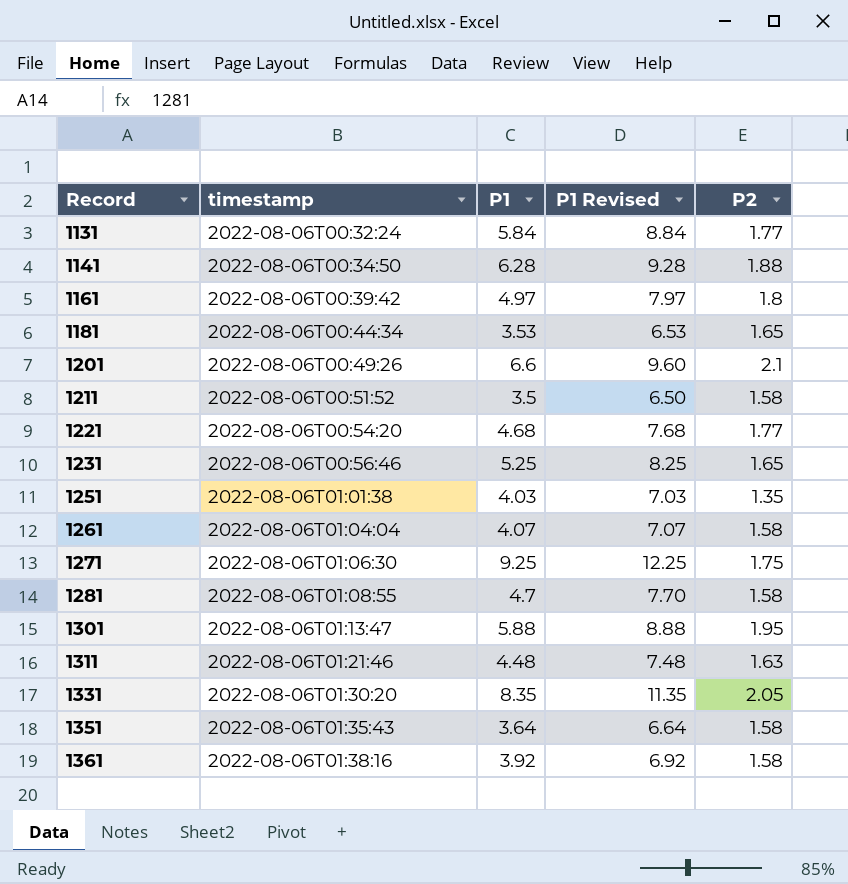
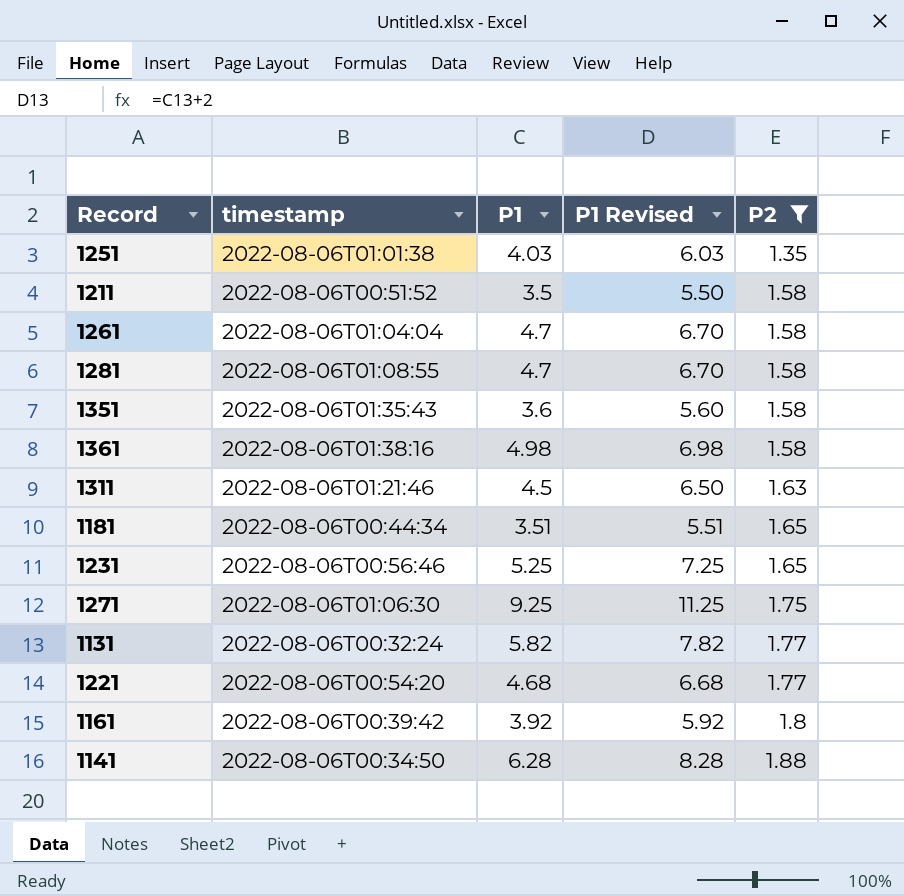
filter: none -> P2 <= 1.88
row order: Record ascending -> P2 ascending
column P1 Revised | formula: [P1] + 3 -> [P1] + 2
1261 | P1: 4.07 -> 4.7
1351 | P1: 3.64 -> 3.6
1361 | P1: 3.92 -> 4.98
1311 | P1: 4.48 -> 4.5
1181 | P1: 3.53 -> 3.51
1131 | P1: 5.84 -> 5.82
1161 | P1: 4.97 -> 3.92

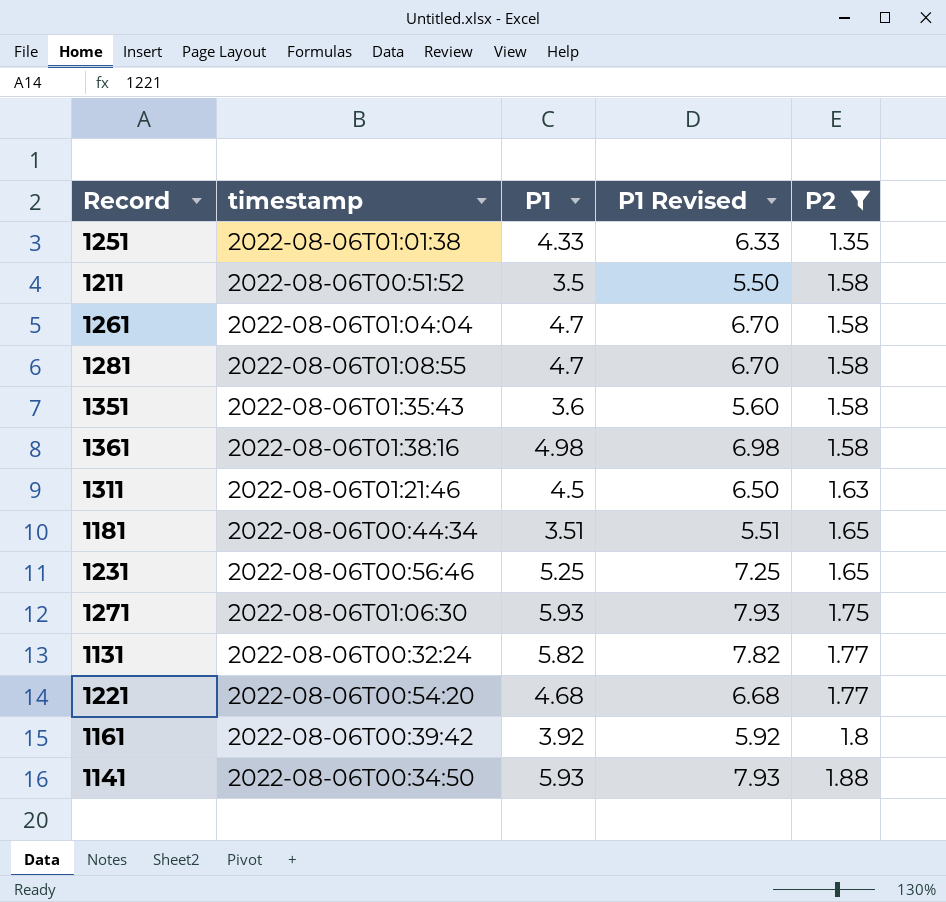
1251 | P1: 4.03 -> 4.33
1251 | P1 Revised: 6.03 -> 6.33
1271 | P1: 9.25 -> 5.93
1271 | P1 Revised: 11.25 -> 7.93
1141 | P1: 6.28 -> 5.93
1141 | P1 Revised: 8.28 -> 7.93

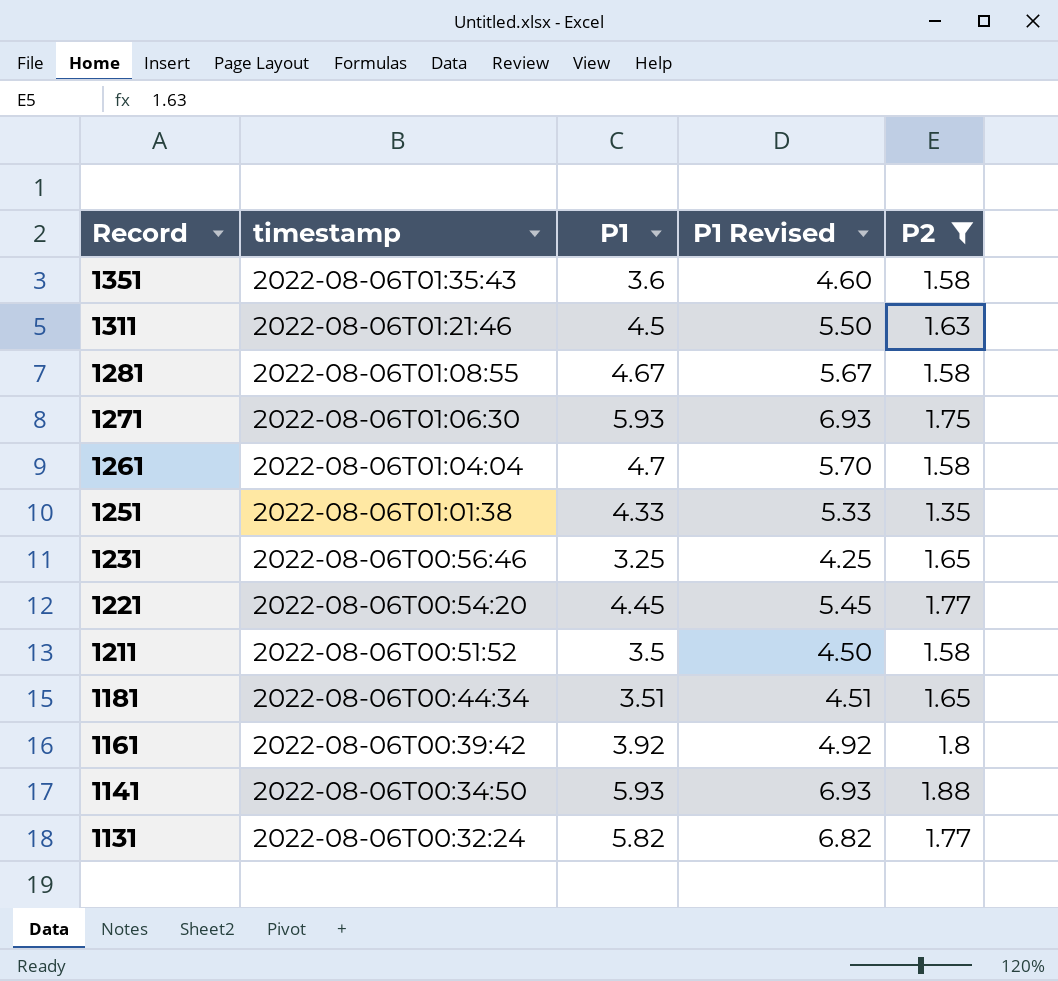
row order: P2 ascending -> Record descending
column P1 Revised | formula: [P1] + 2 -> [P1] + 1
row 1361: 2022-08-06T01:38:16 | 4.98 | 6.98 | 1.58 -> none
1281 | P1: 4.7 -> 4.67
1231 | P1: 5.25 -> 3.25
1221 | P1: 4.68 -> 4.45

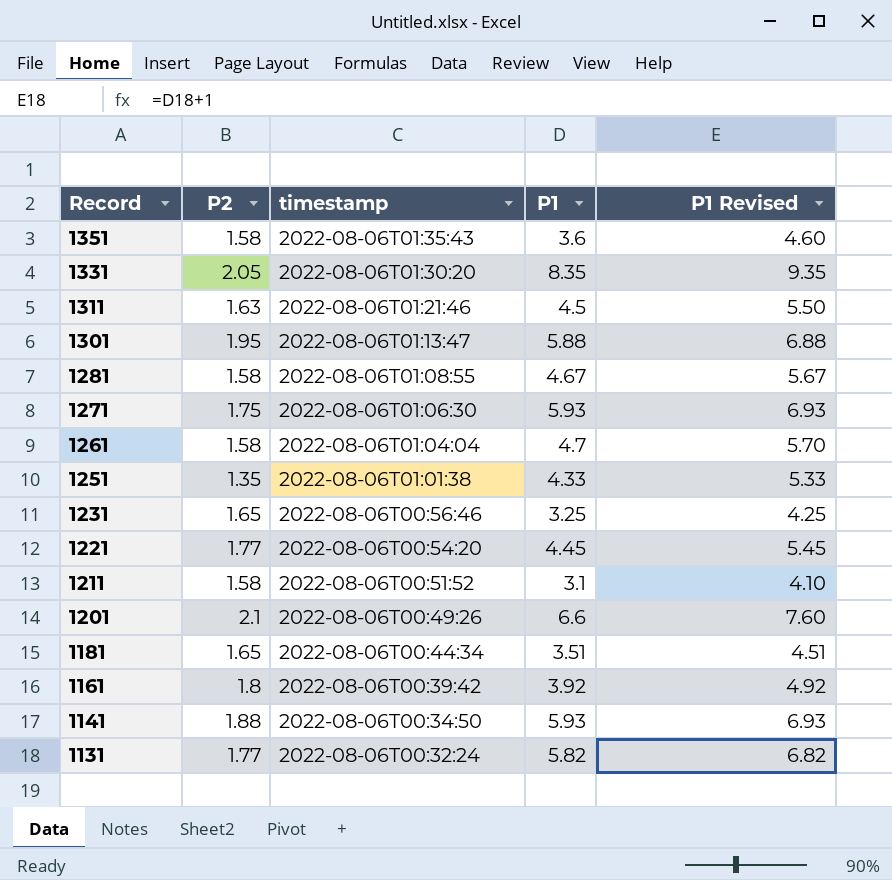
filter: P2 <= 1.88 -> none
column P2 | position: 5 -> 2
1211 | P1: 3.5 -> 3.1
1211 | P1 Revised: 4.50 -> 4.10

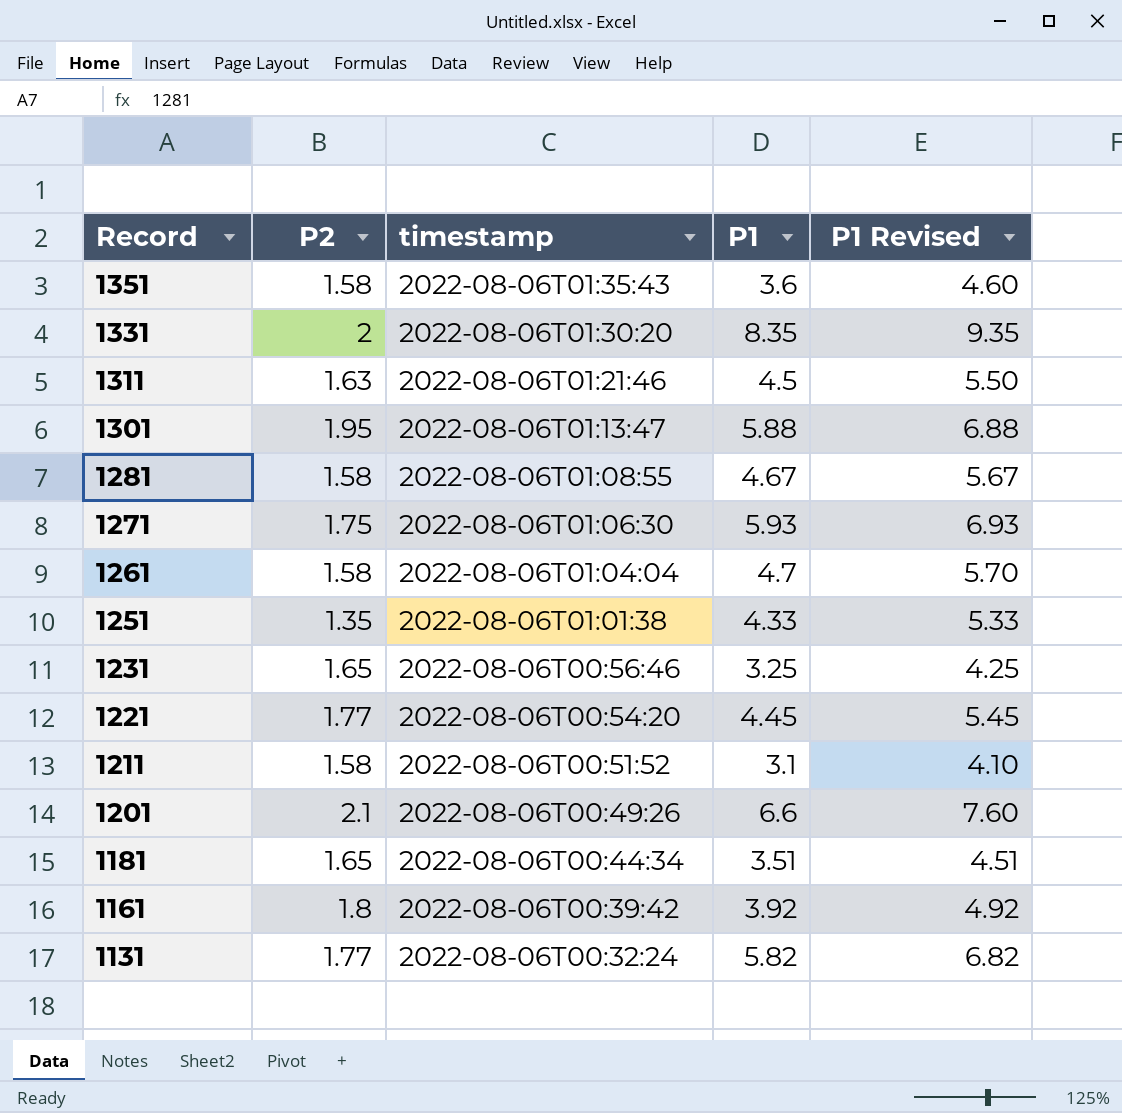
row 1141: 1.88 | 2022-08-06T00:34:50 | 5.93 | 6.93 -> none
1331 | P2: 2.05 -> 2

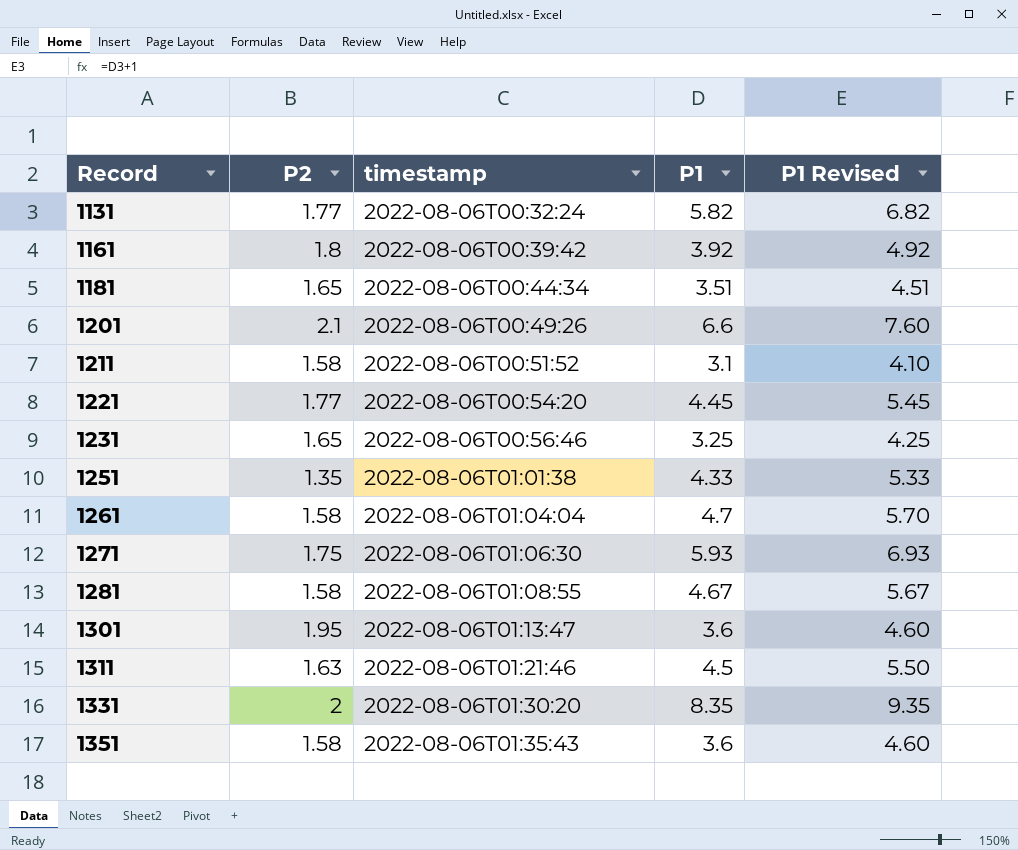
row order: Record descending -> Record ascending
1301 | P1: 5.88 -> 3.6
1301 | P1 Revised: 6.88 -> 4.60

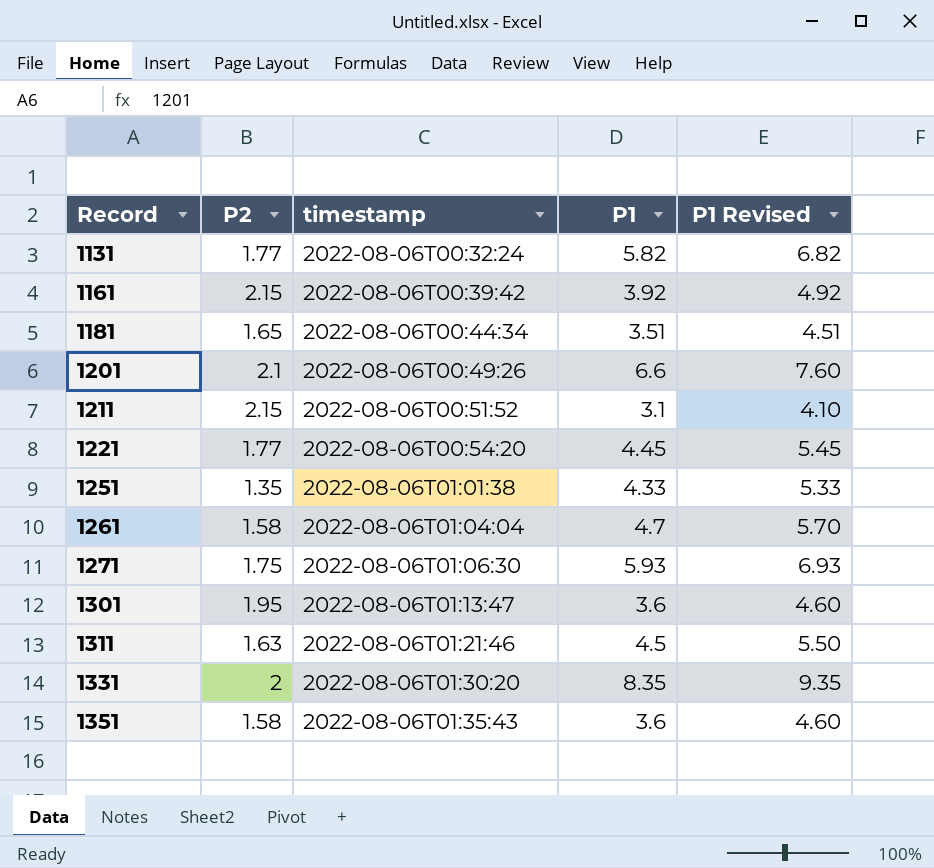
row 1231: 1.65 | 2022-08-06T00:56:46 | 3.25 | 4.25 -> none
row 1281: 1.58 | 2022-08-06T01:08:55 | 4.67 | 5.67 -> none
1161 | P2: 1.8 -> 2.15
1211 | P2: 1.58 -> 2.15

